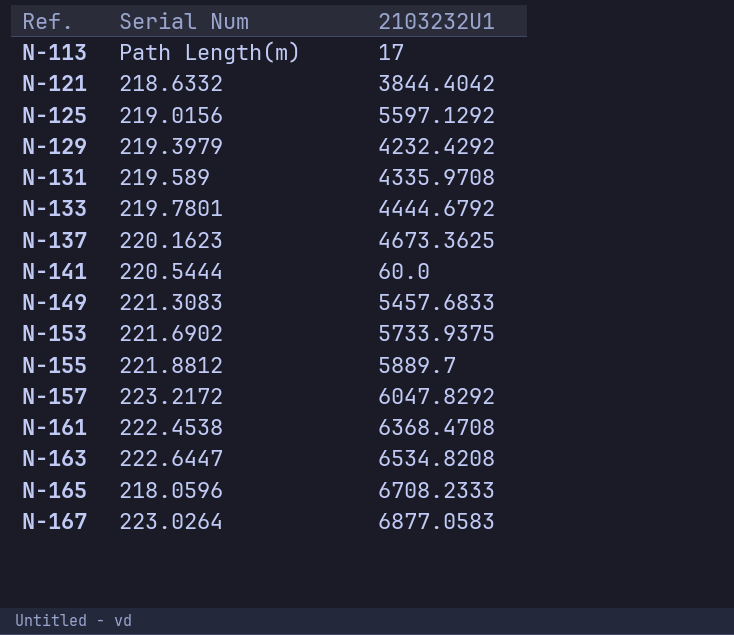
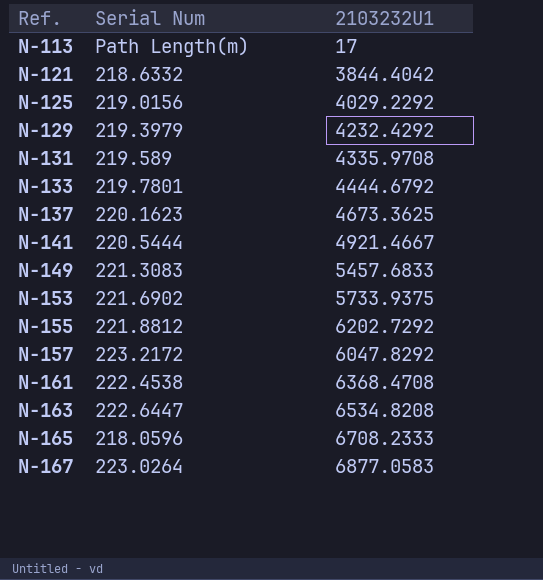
N-125 | 2103232U1: 5597.1292 -> 4029.2292
N-141 | 2103232U1: 60.0 -> 4921.4667
N-155 | 2103232U1: 5889.7 -> 6202.7292

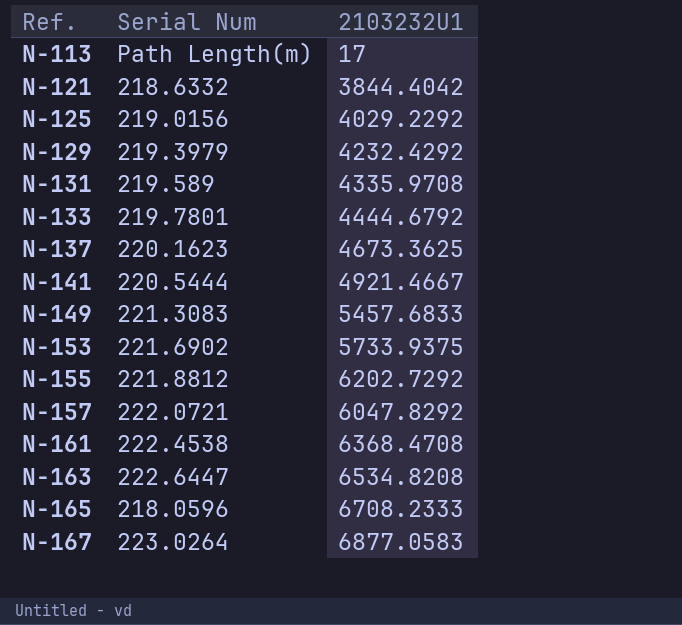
N-157 | Serial Num: 223.2172 -> 222.0721

